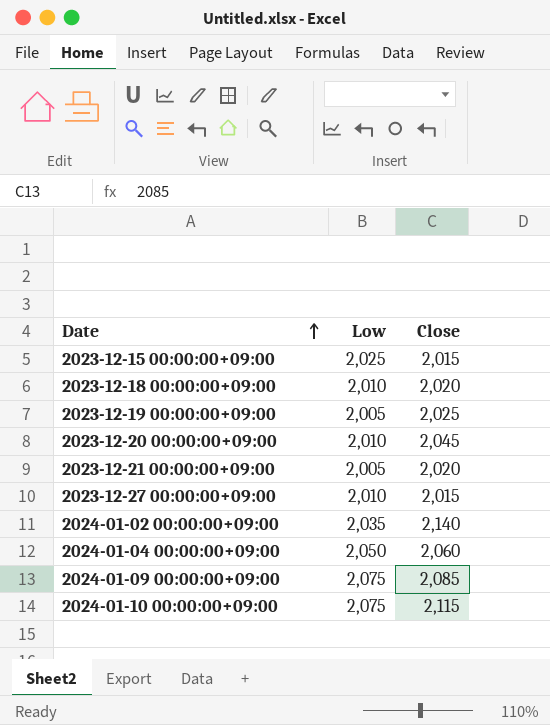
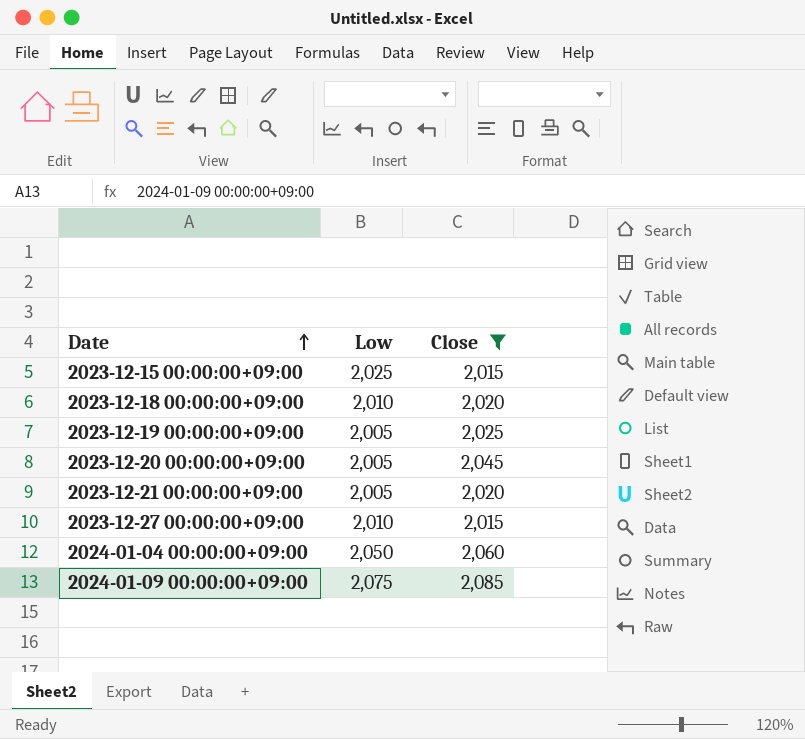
filter: none -> Close <= 2,085
2023-12-20 00:00:00+09:00 | Low: 2,010 -> 2,005

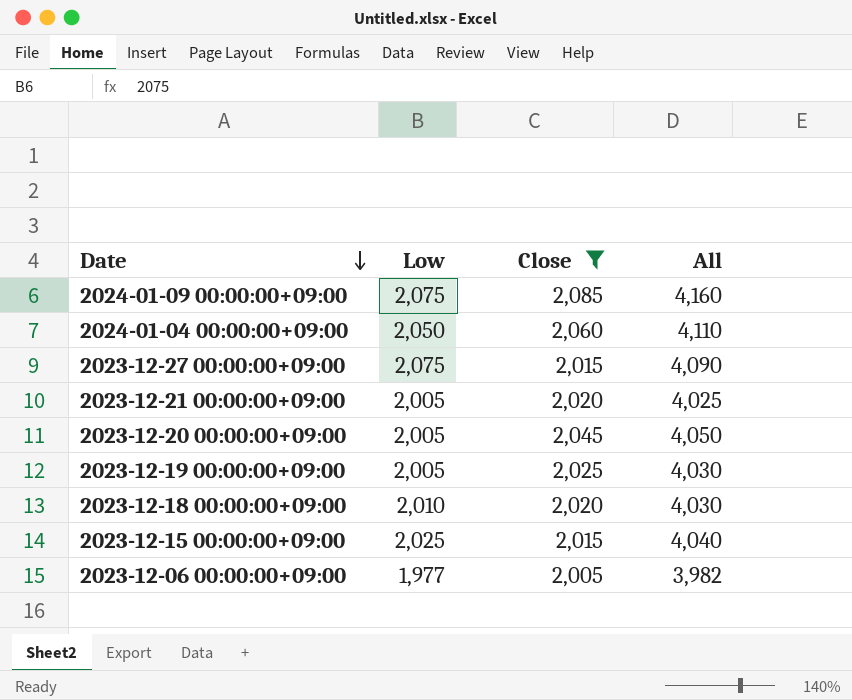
row order: Date ascending -> Date descending
column All | formula: none -> [Low] + [Close]
2023-12-27 00:00:00+09:00 | Low: 2,010 -> 2,075
row 2023-12-06 00:00:00+09:00: none -> 1,977 | 2,005 | 3,982

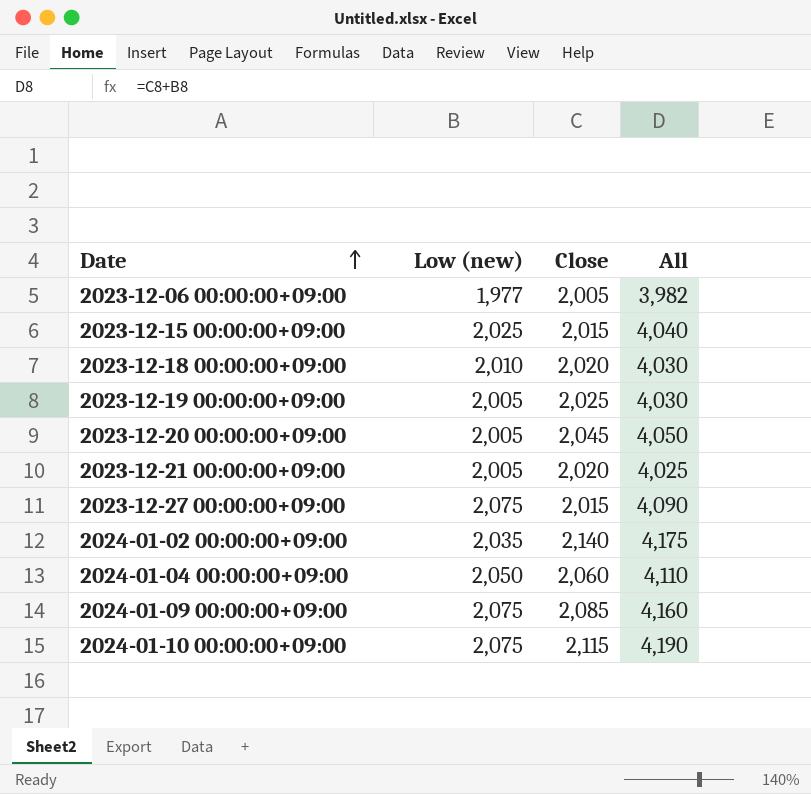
filter: Close <= 2,085 -> none
row order: Date descending -> Date ascending
column name: Low -> Low (new)

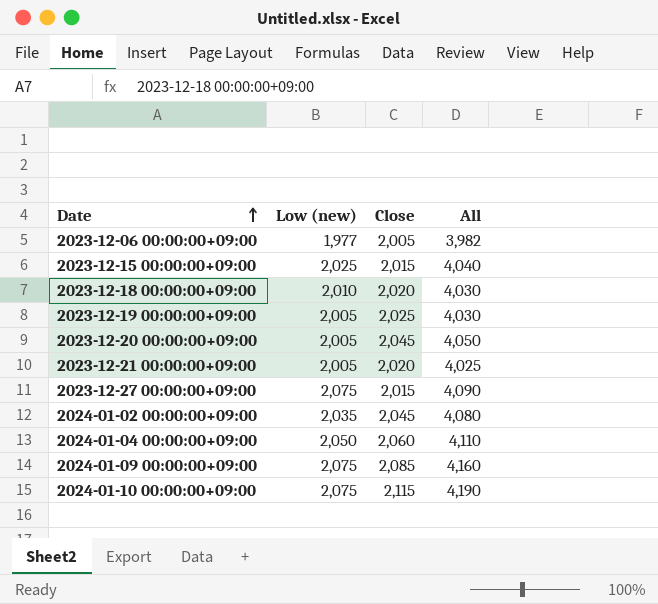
2024-01-02 00:00:00+09:00 | Close: 2,140 -> 2,045
2024-01-02 00:00:00+09:00 | All: 4,175 -> 4,080

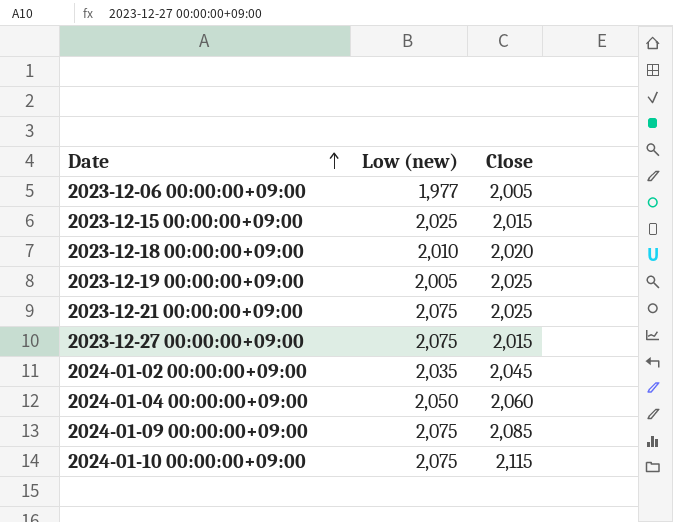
column All | formula: [Low (new)] + [Close] -> none
row 2023-12-20 00:00:00+09:00: 2,005 | 2,045 | 4,050 -> none
2023-12-21 00:00:00+09:00 | Low (new): 2,005 -> 2,075
2023-12-21 00:00:00+09:00 | Close: 2,020 -> 2,025

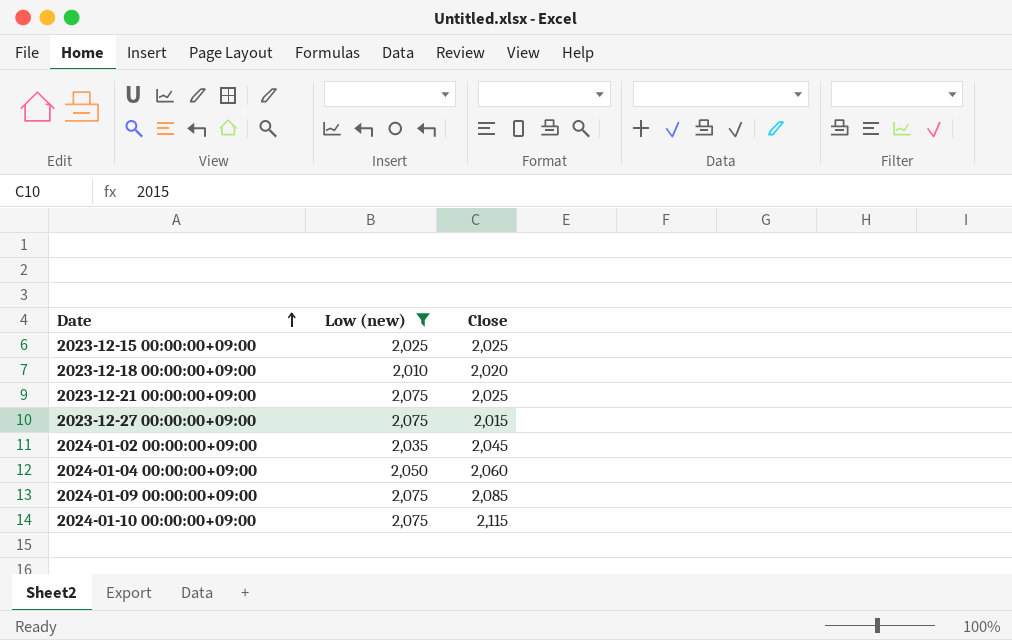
filter: none -> Low (new) >= 2,010
2023-12-15 00:00:00+09:00 | Close: 2,015 -> 2,025

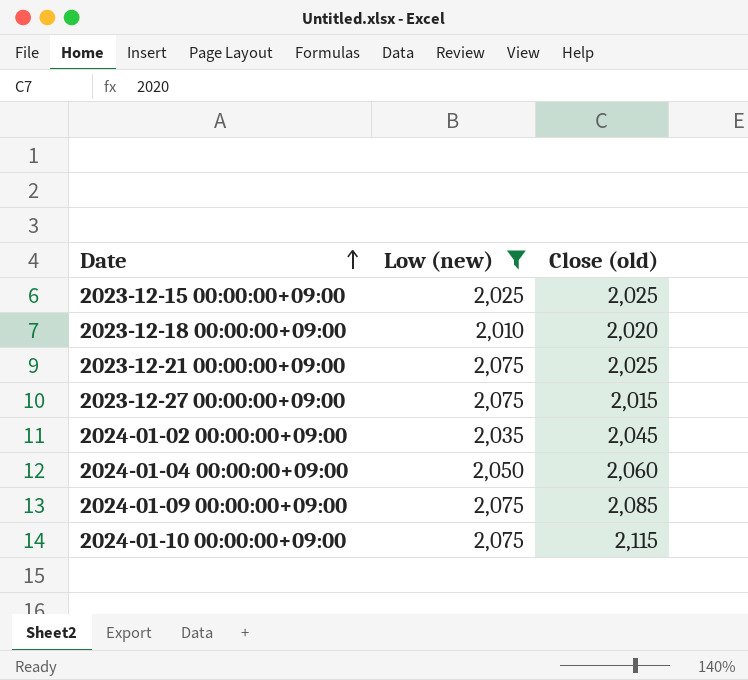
column name: Close -> Close (old)

